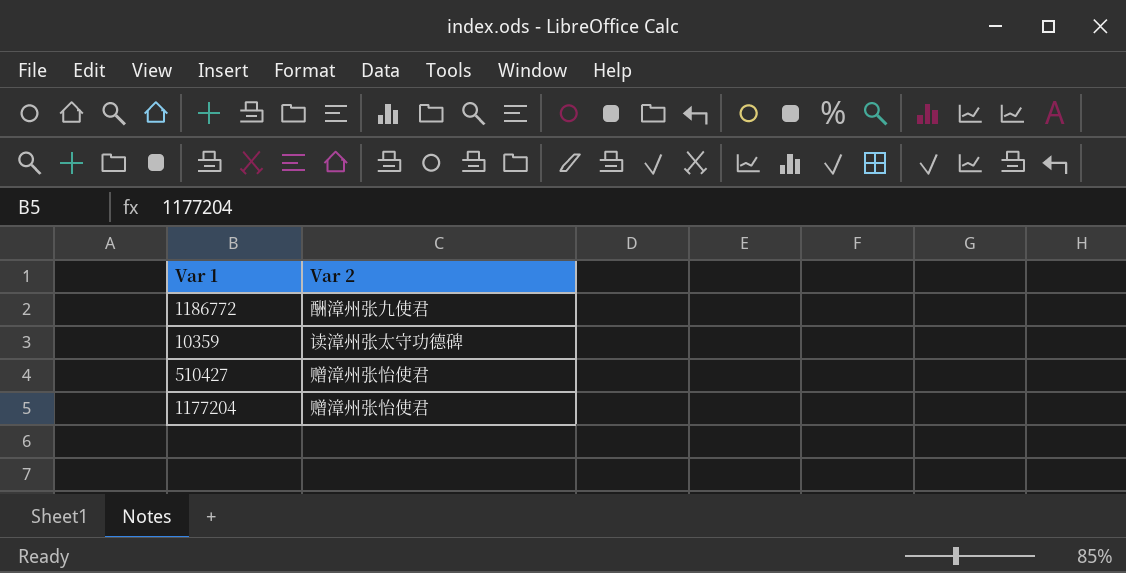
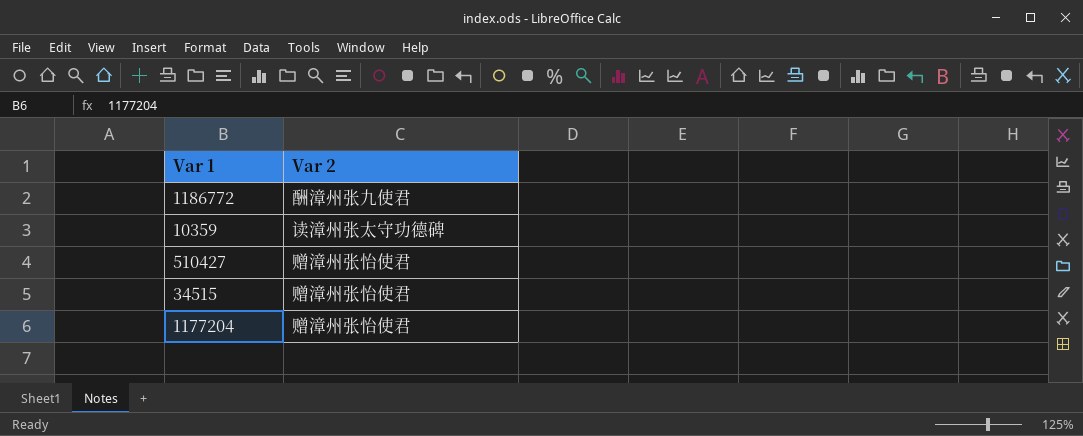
row 34515: none -> 赠漳州张怡使君

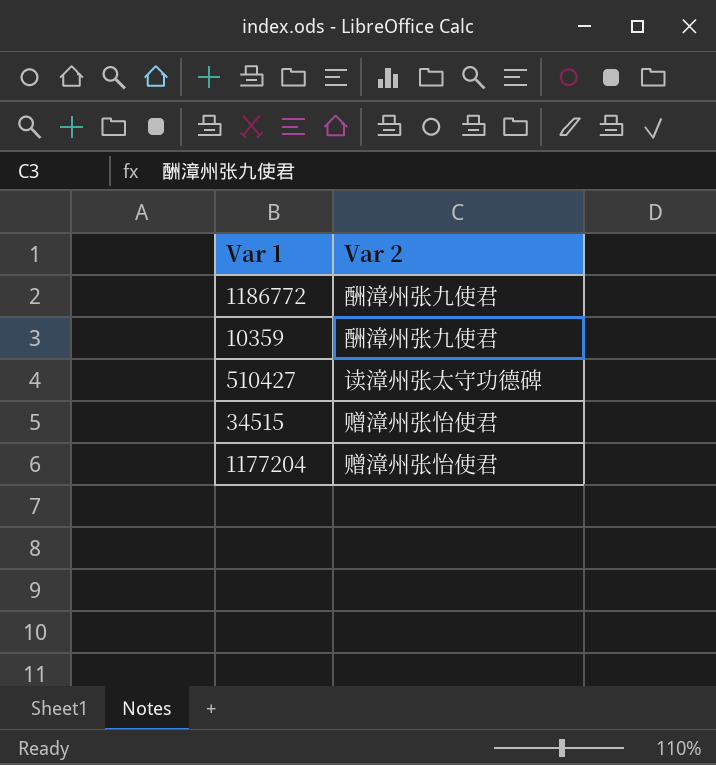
10359 | Var 2: 读漳州张太守功德碑 -> 酬漳州张九使君
510427 | Var 2: 赠漳州张怡使君 -> 读漳州张太守功德碑

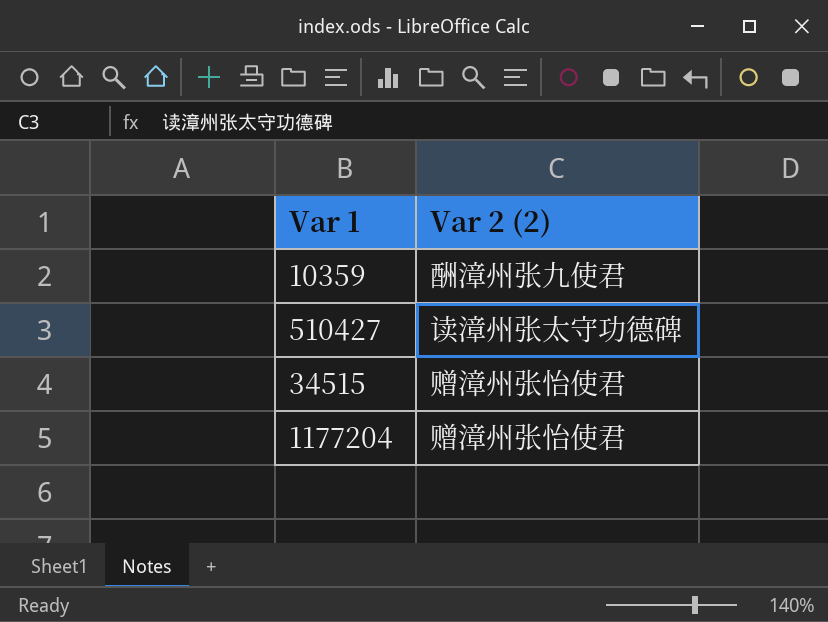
column name: Var 2 -> Var 2 (2)
row 1186772: 酬漳州张九使君 -> none

